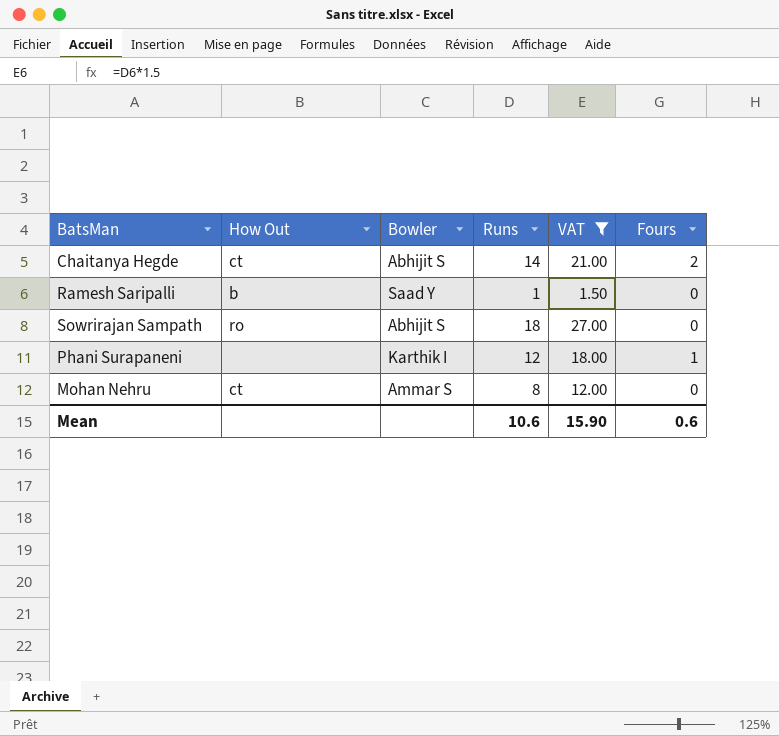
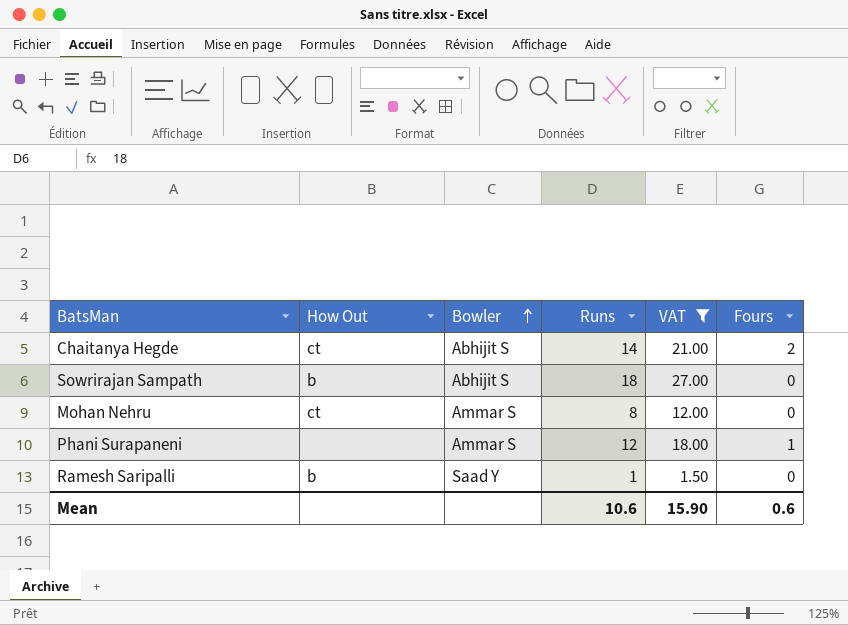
row order: none -> Bowler ascending
Sowrirajan Sampath | How Out: ro -> b
Phani Surapaneni | Bowler: Karthik I -> Ammar S

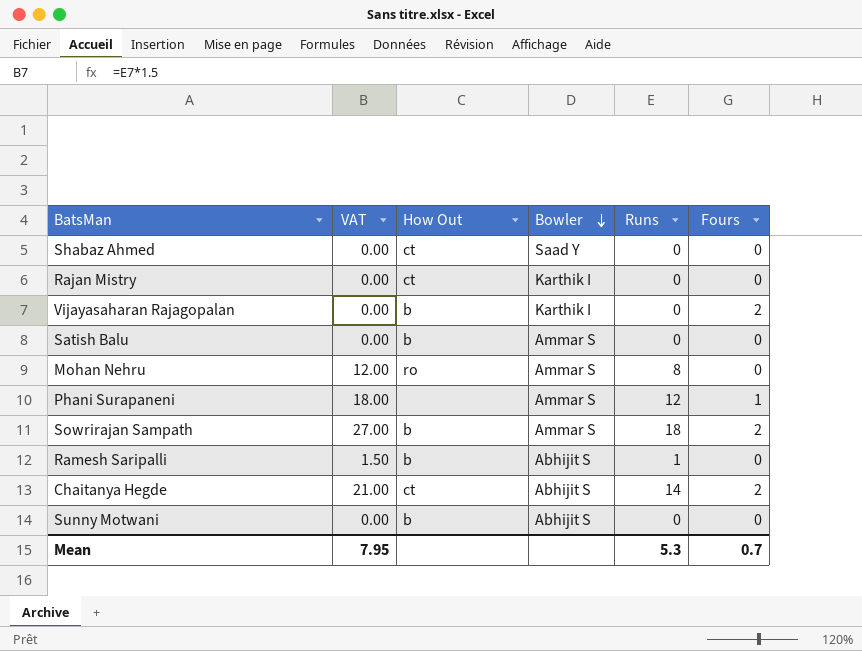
filter: VAT != 0.00 -> none
row order: Bowler ascending -> Bowler descending
column VAT | position: 5 -> 2
Mohan Nehru | How Out: ct -> ro
Sowrirajan Sampath | Bowler: Abhijit S -> Ammar S
Sowrirajan Sampath | Fours: 0 -> 2
Ramesh Saripalli | Bowler: Saad Y -> Abhijit S
Mean | VAT: 15.90 -> 7.95
Mean | Runs: 10.6 -> 5.3
Mean | Fours: 0.6 -> 0.7

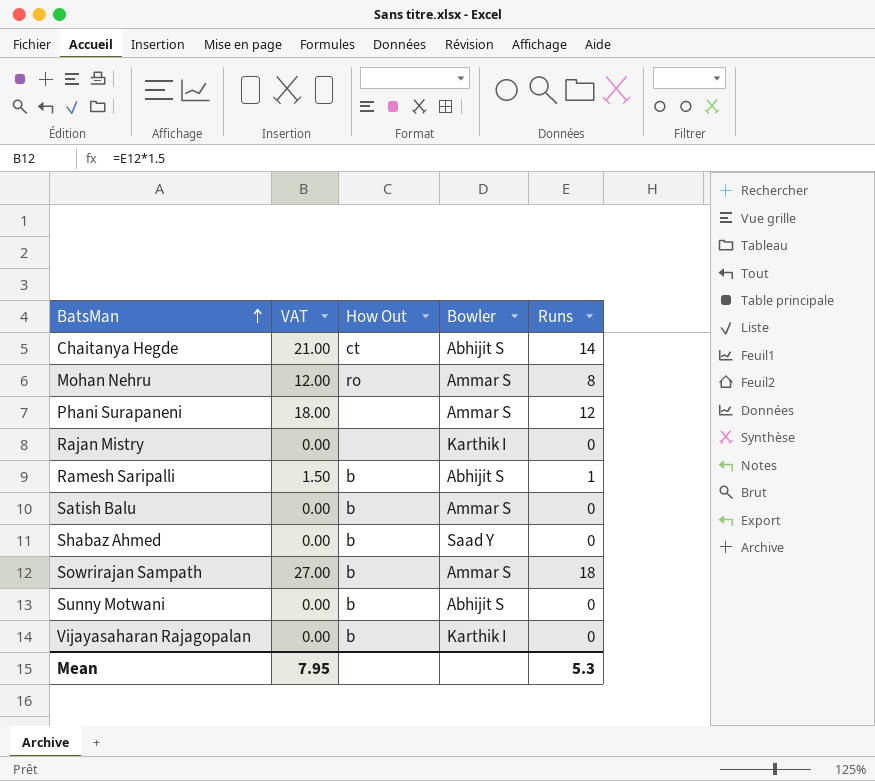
row order: Bowler descending -> BatsMan ascending
column Fours | position: 6 -> none
Rajan Mistry | How Out: ct -> none
Shabaz Ahmed | How Out: ct -> b

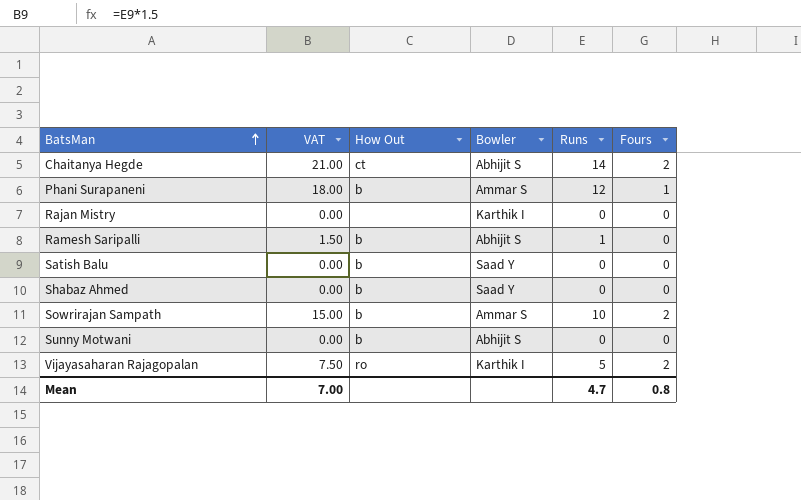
column Fours | position: none -> 6
row Mohan Nehru: 12.00 | ro | Ammar S | 8 -> none
Phani Surapaneni | How Out: none -> b
Satish Balu | Bowler: Ammar S -> Saad Y
Sowrirajan Sampath | VAT: 27.00 -> 15.00
Sowrirajan Sampath | Runs: 18 -> 10
Vijayasaharan Rajagopalan | VAT: 0.00 -> 7.50
Vijayasaharan Rajagopalan | How Out: b -> ro
Vijayasaharan Rajagopalan | Runs: 0 -> 5
Mean | VAT: 7.95 -> 7.00
Mean | Runs: 5.3 -> 4.7

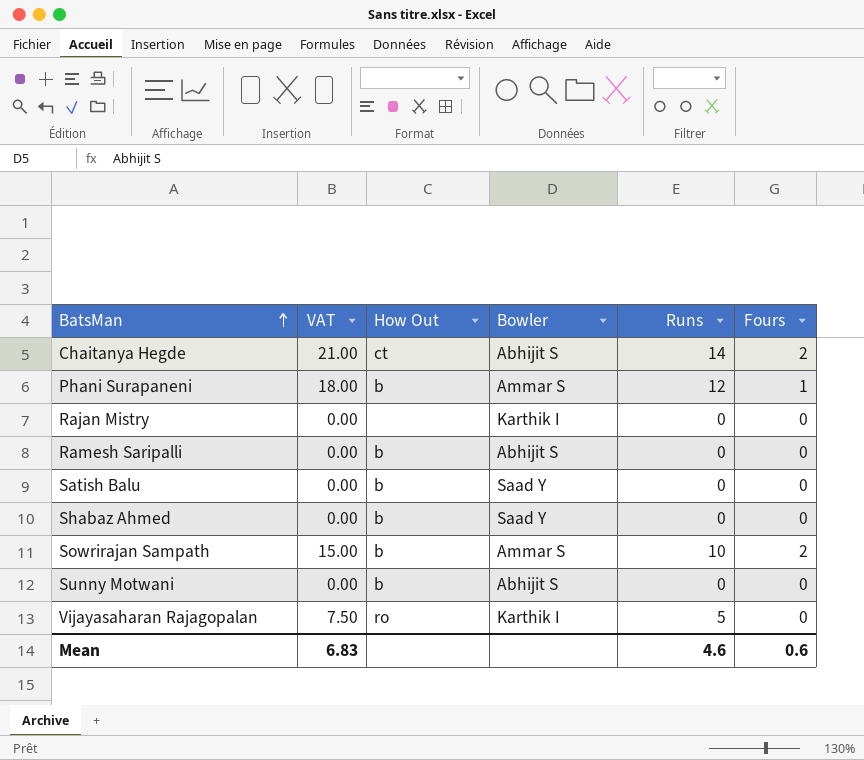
Ramesh Saripalli | VAT: 1.50 -> 0.00
Ramesh Saripalli | Runs: 1 -> 0
Vijayasaharan Rajagopalan | Fours: 2 -> 0
Mean | VAT: 7.00 -> 6.83
Mean | Runs: 4.7 -> 4.6
Mean | Fours: 0.8 -> 0.6

